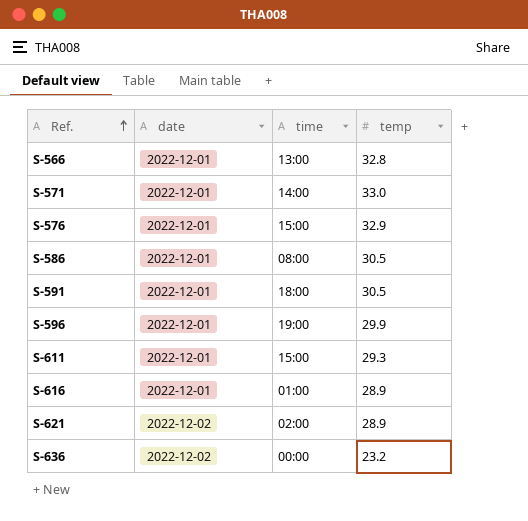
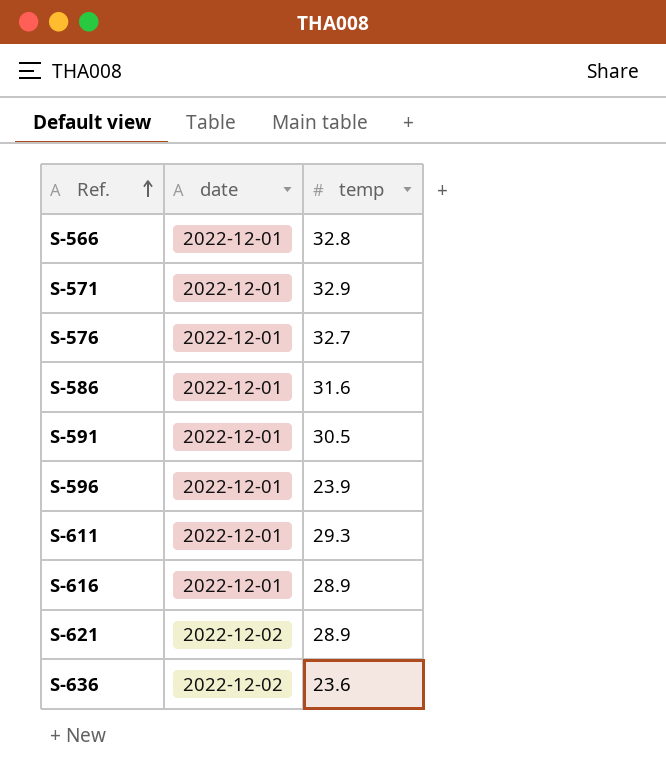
column time | position: 3 -> none
S-571 | temp: 33.0 -> 32.9
S-576 | temp: 32.9 -> 32.7
S-586 | temp: 30.5 -> 31.6
S-596 | temp: 29.9 -> 23.9
S-636 | temp: 23.2 -> 23.6

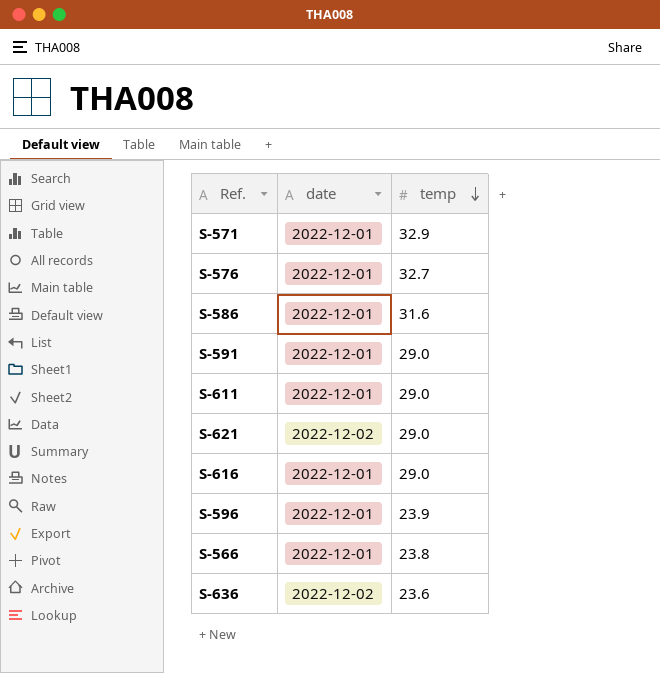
row order: Ref. ascending -> temp descending
S-591 | temp: 30.5 -> 29.0
S-611 | temp: 29.3 -> 29.0
S-621 | temp: 28.9 -> 29.0
S-616 | temp: 28.9 -> 29.0
S-566 | temp: 32.8 -> 23.8

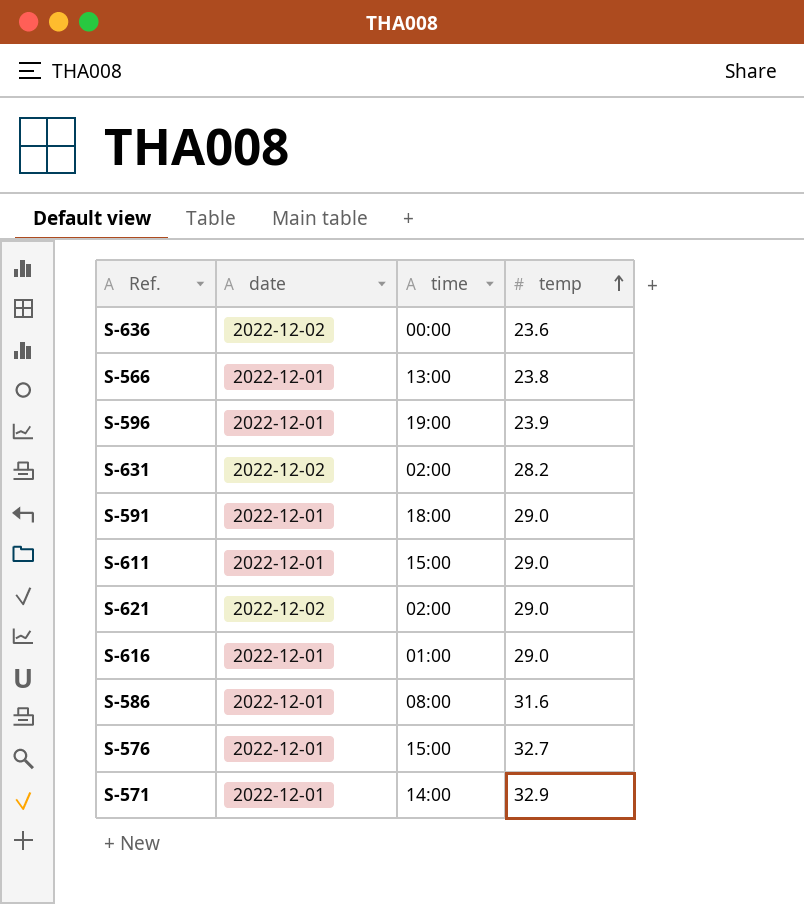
row order: temp descending -> temp ascending
column time | position: none -> 3
row S-631: none -> 2022-12-02 | 02:00 | 28.2

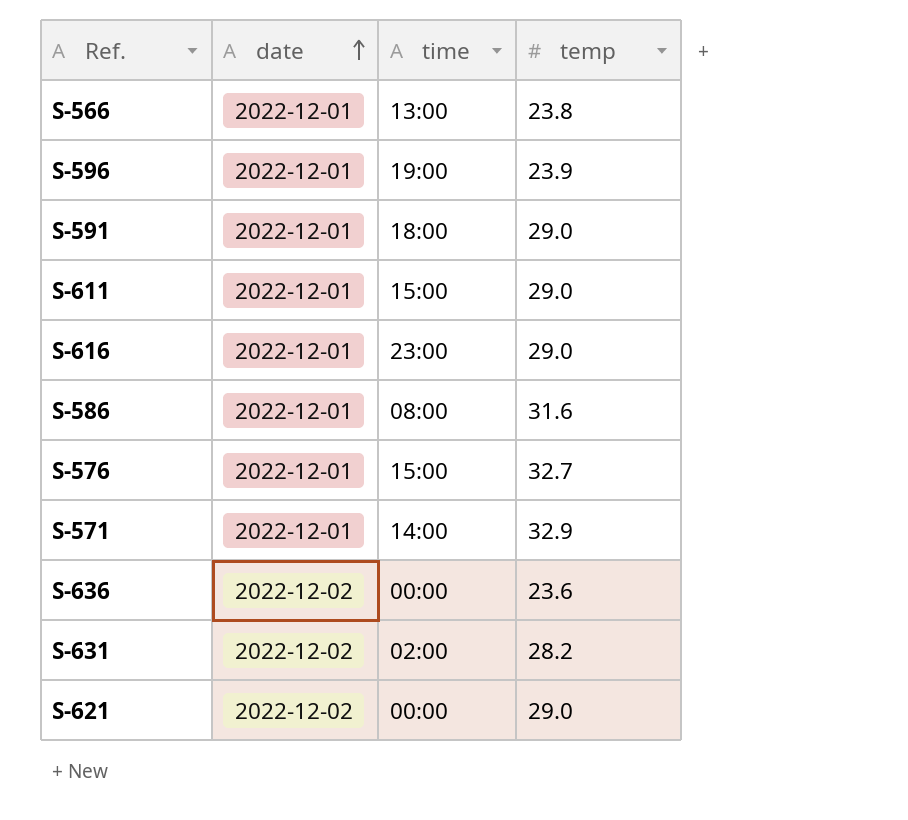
row order: temp ascending -> date ascending
S-616 | time: 01:00 -> 23:00
S-621 | time: 02:00 -> 00:00

